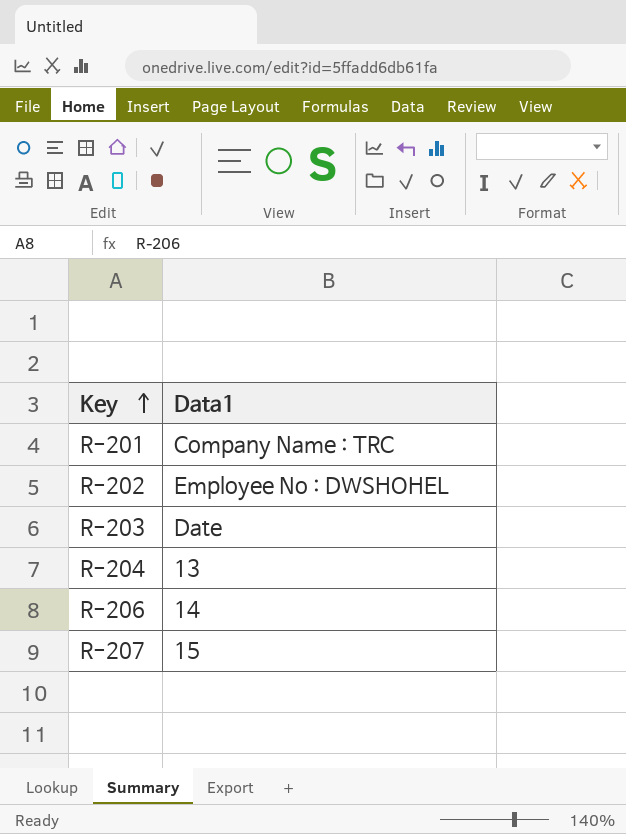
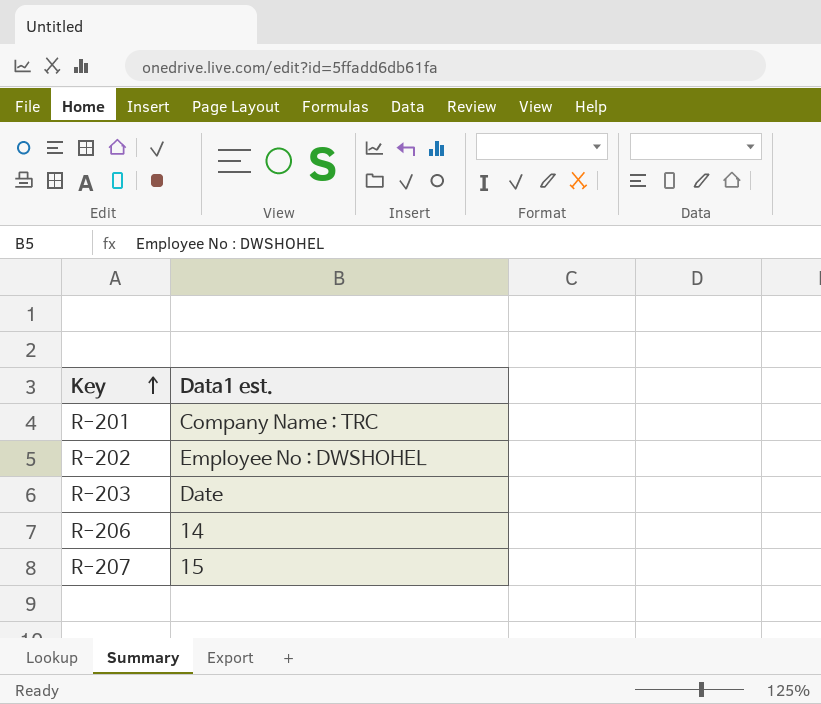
column name: Data1 -> Data1 est.
row R-204: 13 -> none

